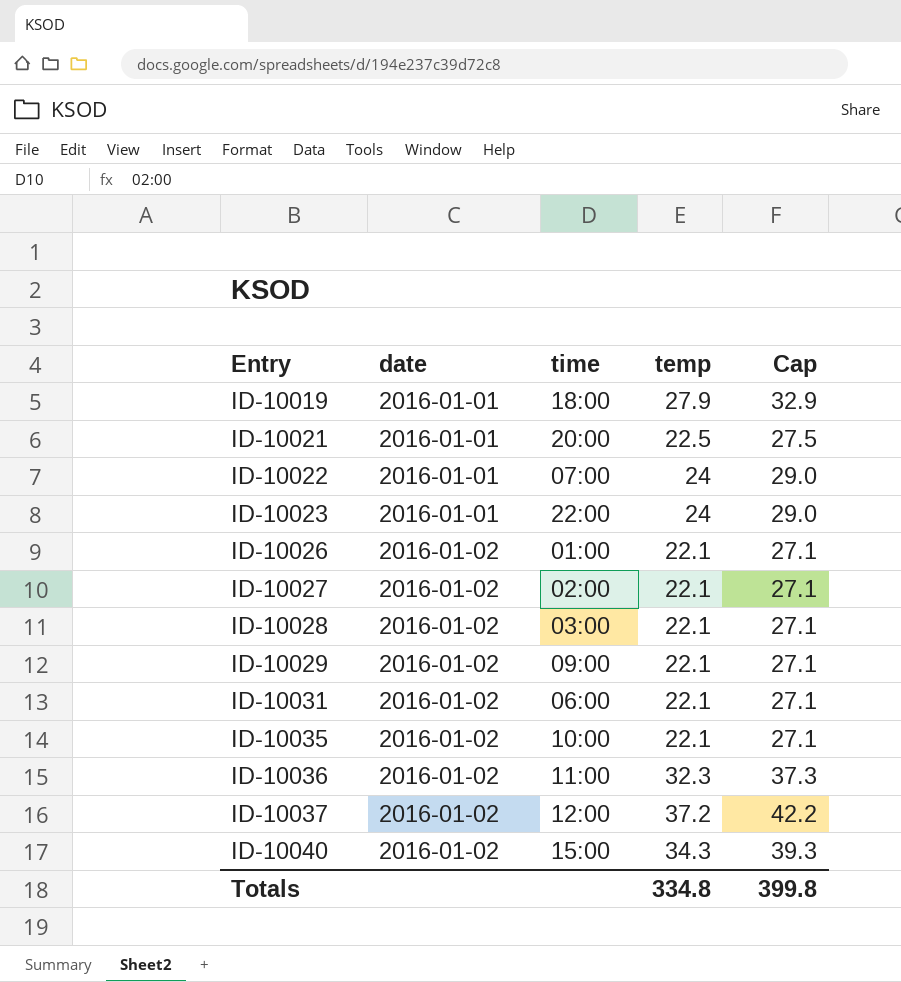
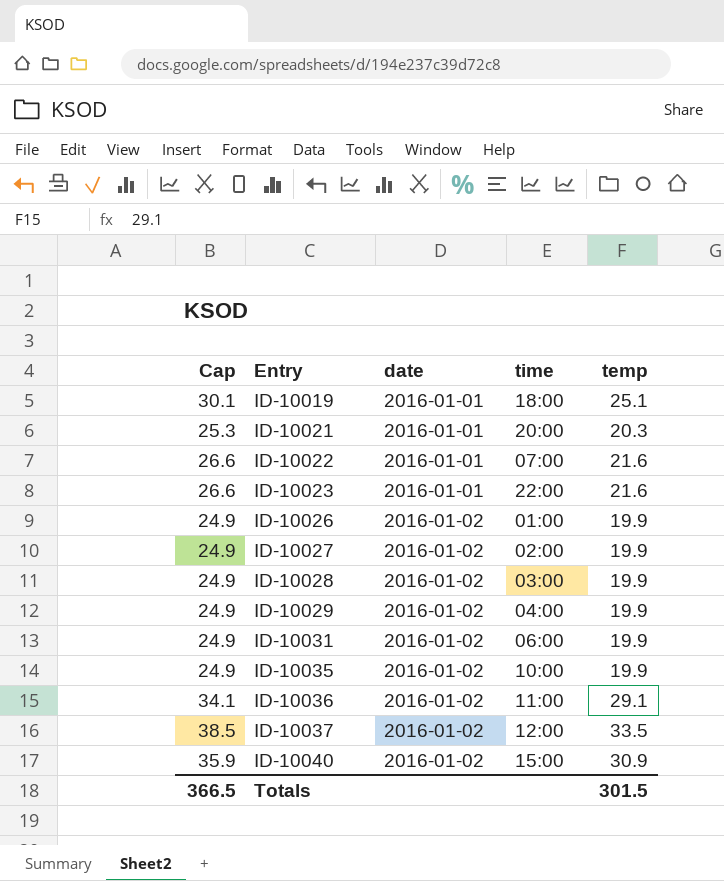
column Cap | position: 5 -> 1
ID-10019 | Cap: 32.9 -> 30.1
ID-10019 | temp: 27.9 -> 25.1
ID-10021 | Cap: 27.5 -> 25.3
ID-10021 | temp: 22.5 -> 20.3
ID-10022 | Cap: 29.0 -> 26.6
ID-10022 | temp: 24 -> 21.6
ID-10023 | Cap: 29.0 -> 26.6
ID-10023 | temp: 24 -> 21.6
ID-10026 | Cap: 27.1 -> 24.9
ID-10026 | temp: 22.1 -> 19.9
ID-10027 | Cap: 27.1 -> 24.9
ID-10027 | temp: 22.1 -> 19.9
ID-10028 | Cap: 27.1 -> 24.9
ID-10028 | temp: 22.1 -> 19.9
ID-10029 | Cap: 27.1 -> 24.9
ID-10029 | time: 09:00 -> 04:00
ID-10029 | temp: 22.1 -> 19.9
ID-10031 | Cap: 27.1 -> 24.9
ID-10031 | temp: 22.1 -> 19.9
ID-10035 | Cap: 27.1 -> 24.9
ID-10035 | temp: 22.1 -> 19.9
ID-10036 | Cap: 37.3 -> 34.1
ID-10036 | temp: 32.3 -> 29.1
ID-10037 | Cap: 42.2 -> 38.5
ID-10037 | temp: 37.2 -> 33.5
ID-10040 | Cap: 39.3 -> 35.9
ID-10040 | temp: 34.3 -> 30.9
Totals | Cap: 399.8 -> 366.5
Totals | temp: 334.8 -> 301.5

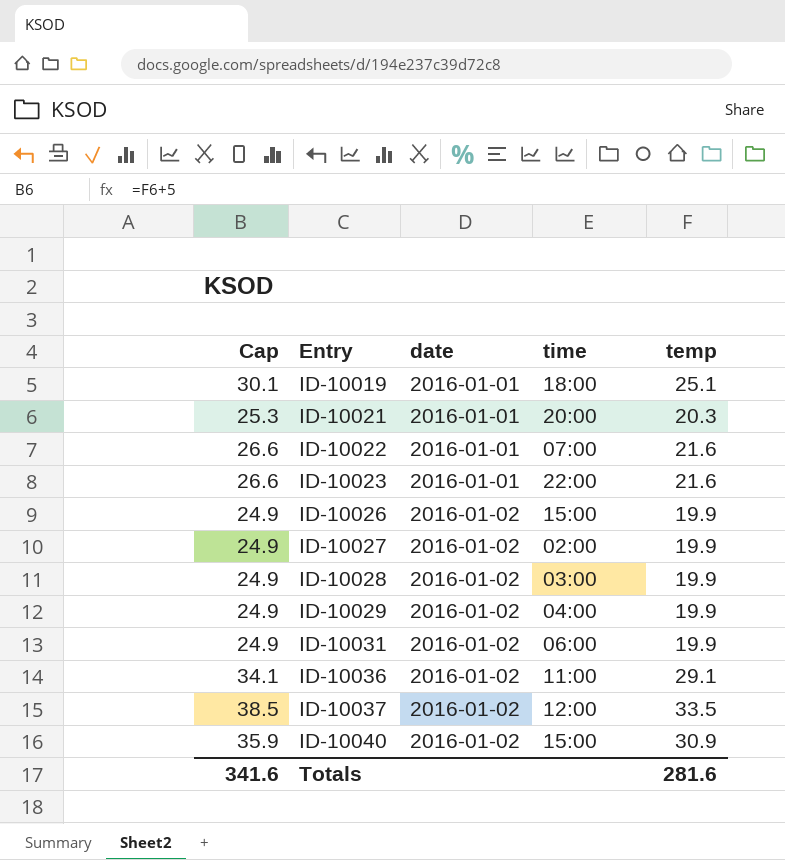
row ID-10035: 24.9 | 2016-01-02 | 10:00 | 19.9 -> none
ID-10026 | time: 01:00 -> 15:00
Totals | Cap: 366.5 -> 341.6
Totals | temp: 301.5 -> 281.6

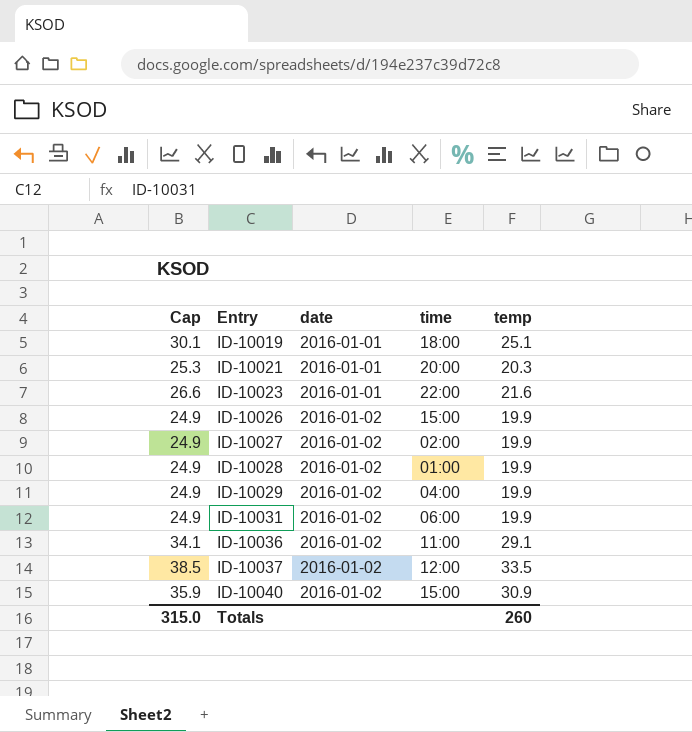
row ID-10022: 26.6 | 2016-01-01 | 07:00 | 21.6 -> none
ID-10028 | time: 03:00 -> 01:00
Totals | Cap: 341.6 -> 315.0
Totals | temp: 281.6 -> 260

